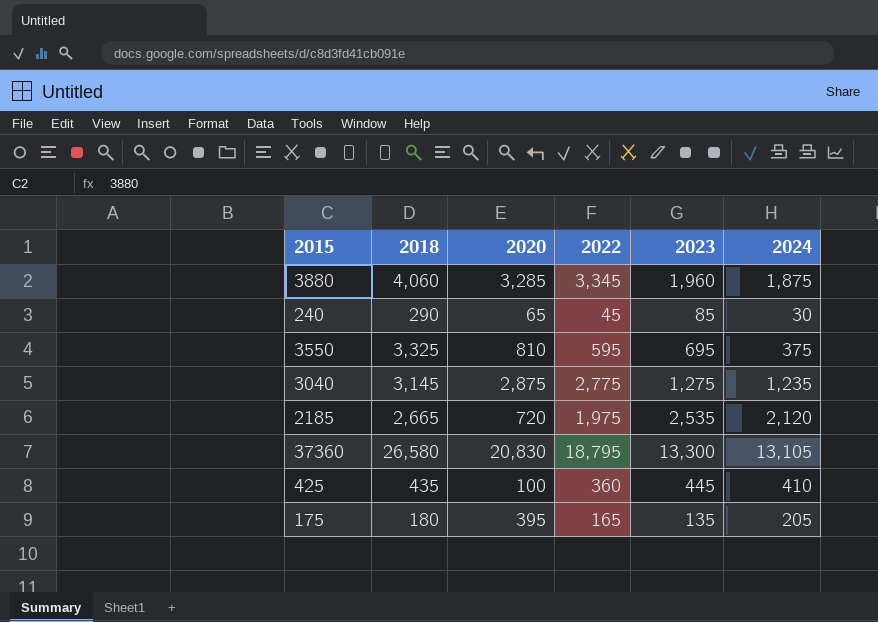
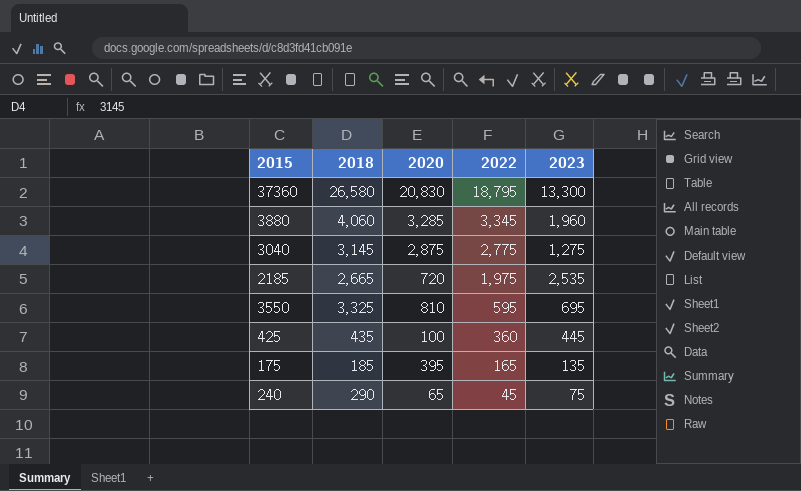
row order: none -> 2022 descending
column 2024 | position: 6 -> none
175 | 2018: 180 -> 185
240 | 2023: 85 -> 75

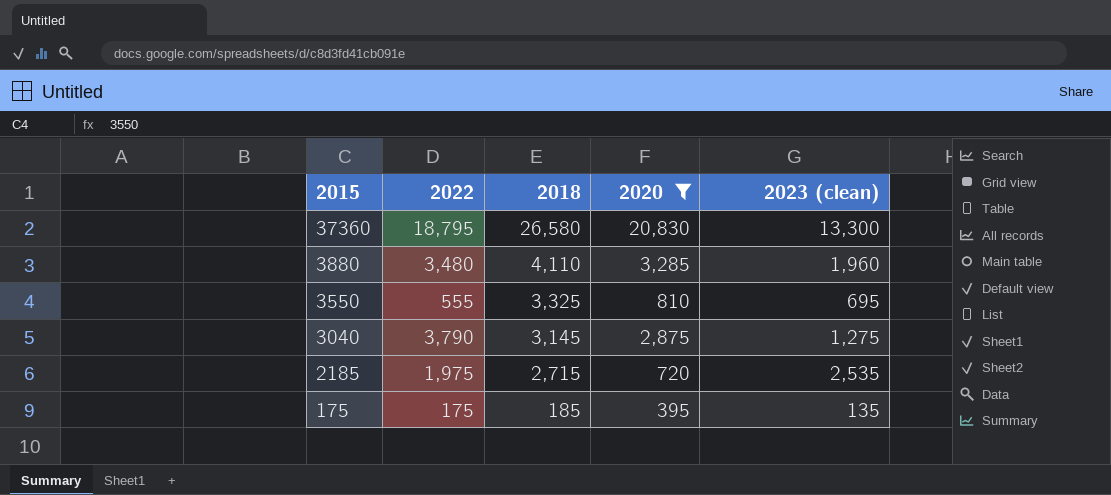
filter: none -> 2020 >= 395
row order: 2022 descending -> 2015 descending
column 2022 | position: 4 -> 2
column name: 2023 -> 2023 (clean)
3880 | 2022: 3,345 -> 3,480
3880 | 2018: 4,060 -> 4,110
3550 | 2022: 595 -> 555
3040 | 2022: 2,775 -> 3,790
2185 | 2018: 2,665 -> 2,715
175 | 2022: 165 -> 175

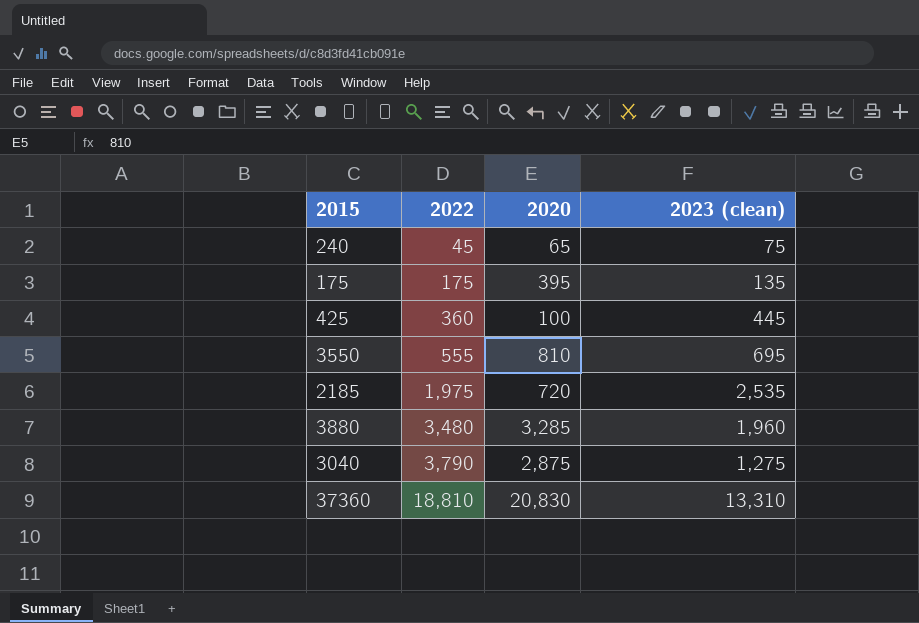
filter: 2020 >= 395 -> none
row order: 2015 descending -> 2022 ascending
column 2018 | position: 3 -> none
37360 | 2022: 18,795 -> 18,810
37360 | 2023 (clean): 13,300 -> 13,310

